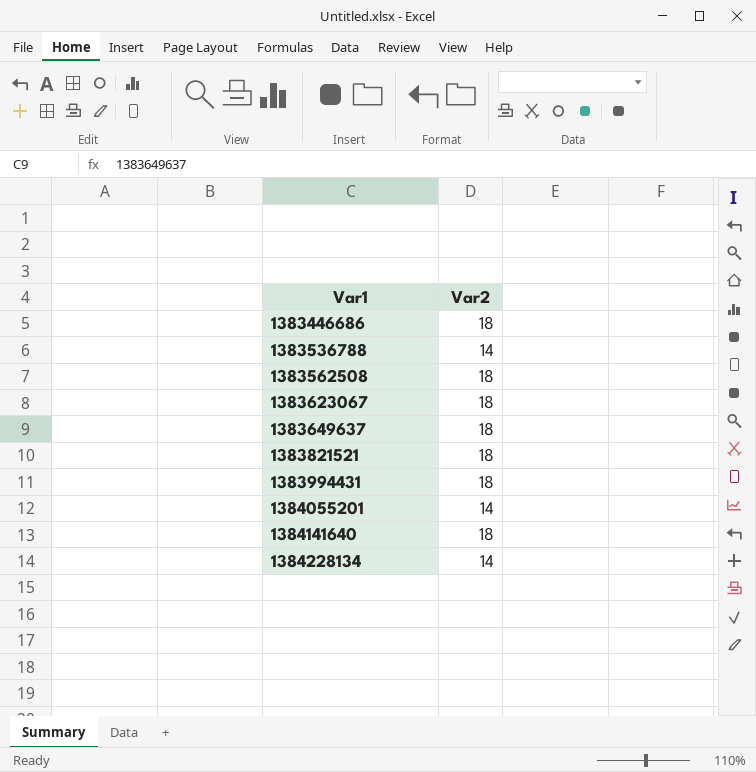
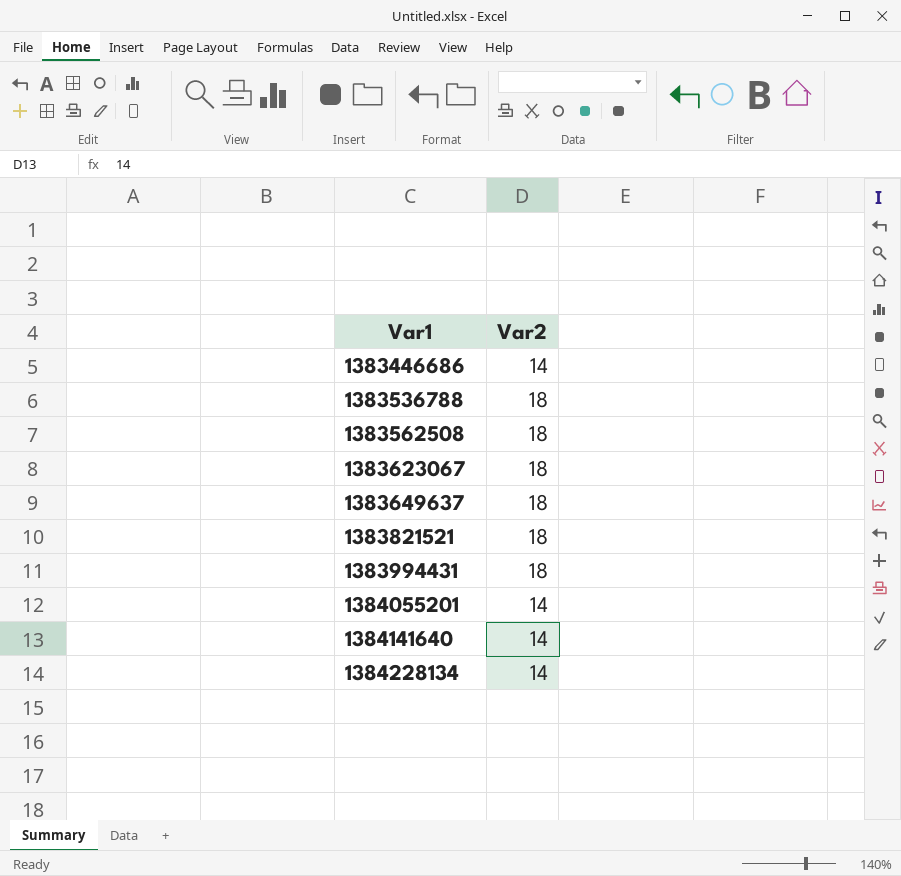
1383446686 | Var2: 18 -> 14
1383536788 | Var2: 14 -> 18
1384141640 | Var2: 18 -> 14

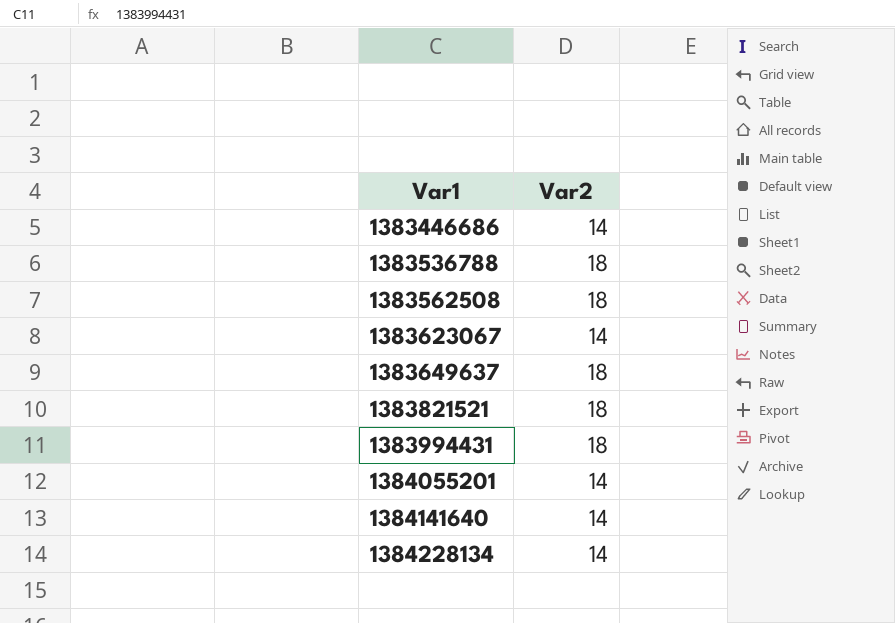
1383623067 | Var2: 18 -> 14

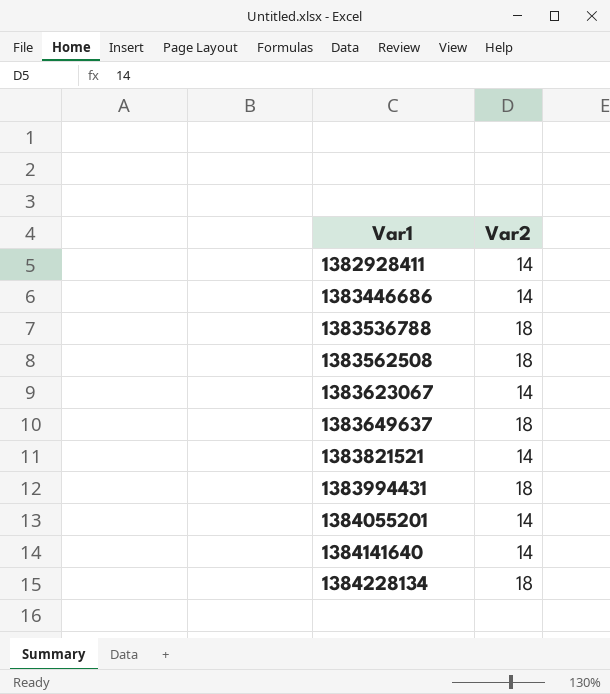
row 1382928411: none -> 14
1383821521 | Var2: 18 -> 14
1384228134 | Var2: 14 -> 18

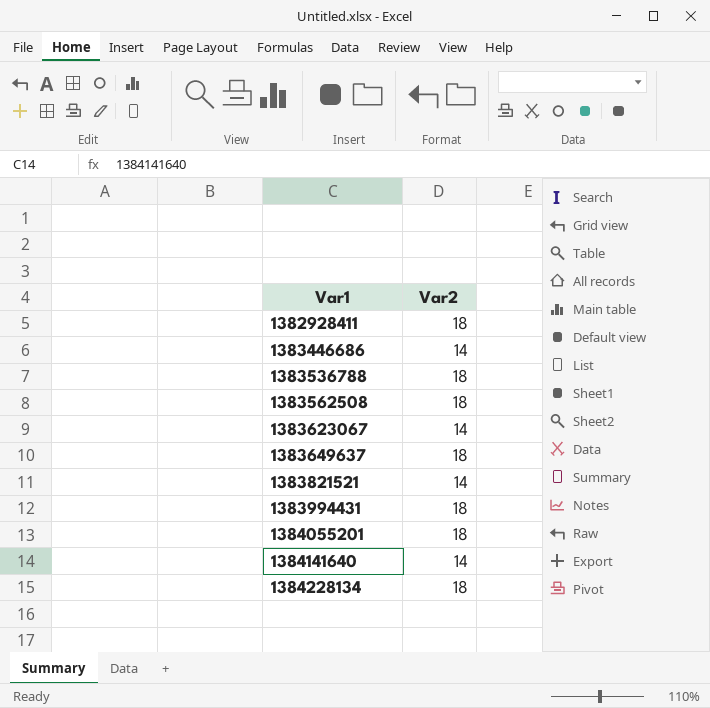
1382928411 | Var2: 14 -> 18
1384055201 | Var2: 14 -> 18

